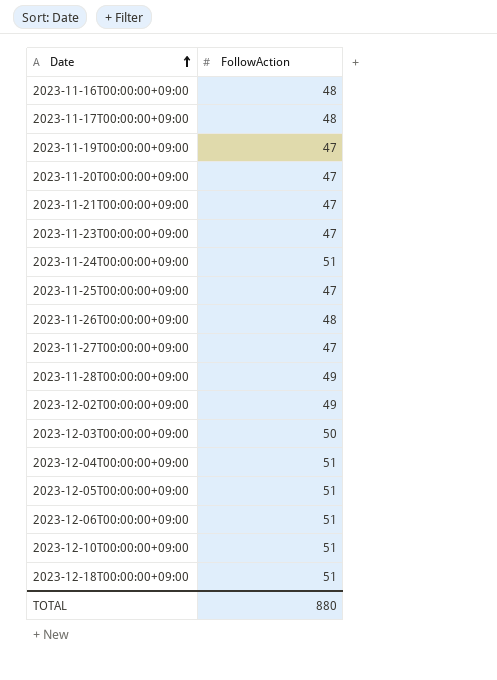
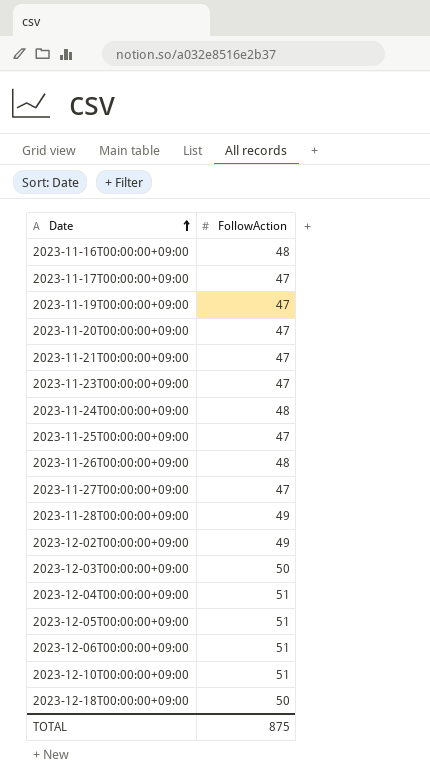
2023-11-17T00:00:00+09:00 | FollowAction: 48 -> 47
2023-11-24T00:00:00+09:00 | FollowAction: 51 -> 48
2023-12-18T00:00:00+09:00 | FollowAction: 51 -> 50
TOTAL | FollowAction: 880 -> 875

